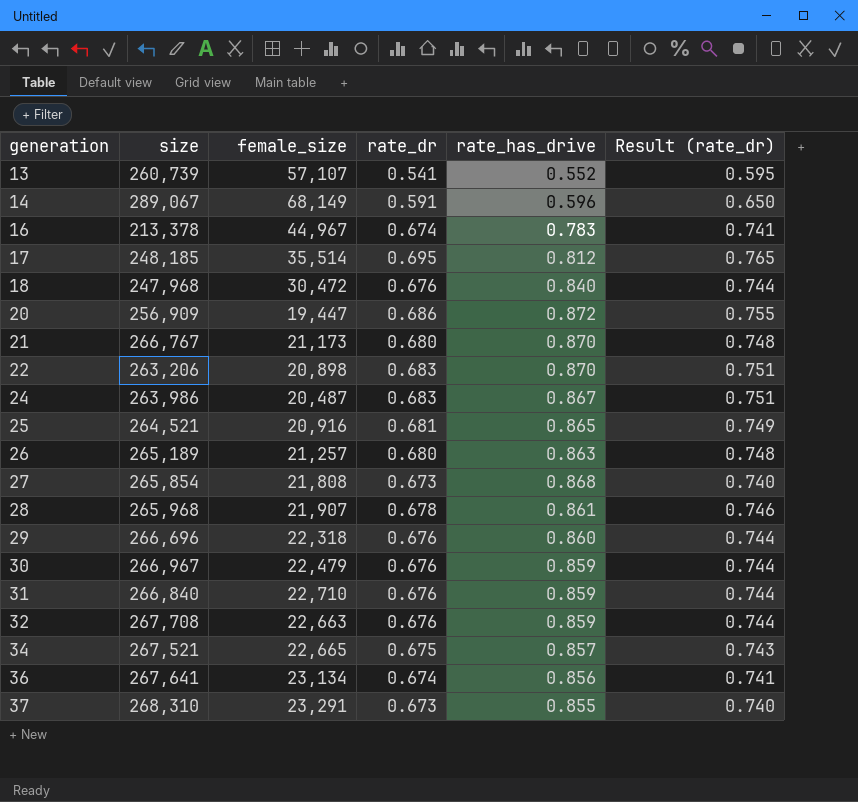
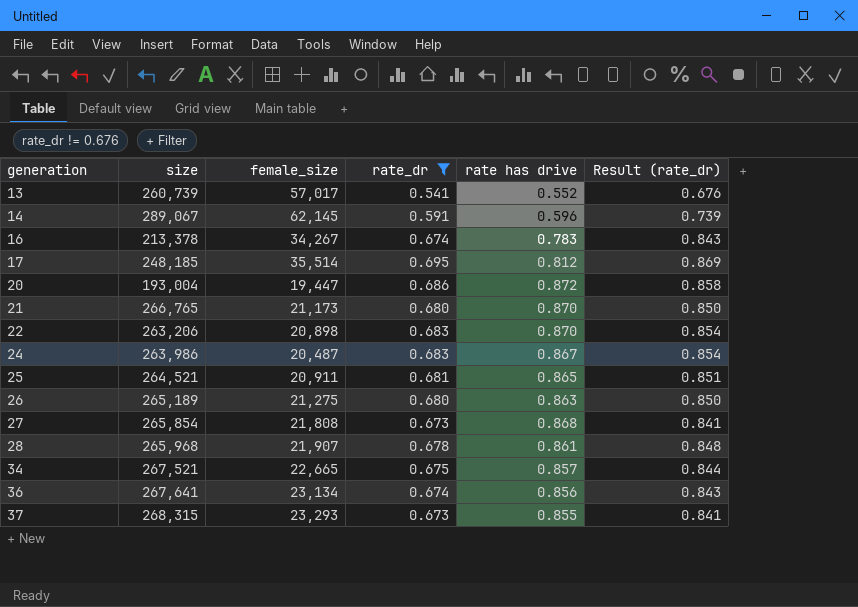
filter: none -> rate_dr != 0.676
column name: rate_has_drive -> rate has drive
column Result (rate_dr) | formula: [rate_dr] * 1.1 -> [rate_dr] * 1.25
13 | female_size: 57,107 -> 57,017
14 | female_size: 68,149 -> 62,145
16 | female_size: 44,967 -> 34,267
20 | size: 256,909 -> 193,004
21 | size: 266,767 -> 266,765
25 | female_size: 20,916 -> 20,911
26 | female_size: 21,257 -> 21,275
37 | size: 268,310 -> 268,315
37 | female_size: 23,291 -> 23,293

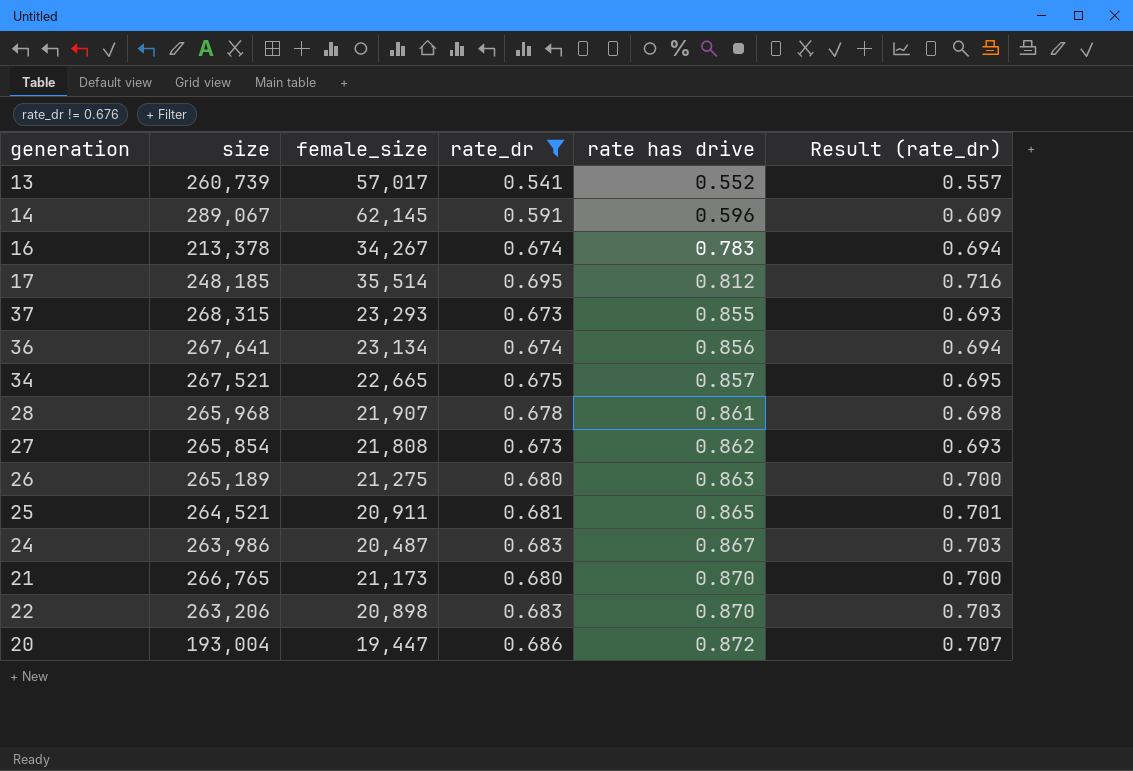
row order: generation ascending -> rate has drive ascending
column Result (rate_dr) | formula: [rate_dr] * 1.25 -> [rate_dr] * 1.03
27 | rate has drive: 0.868 -> 0.862

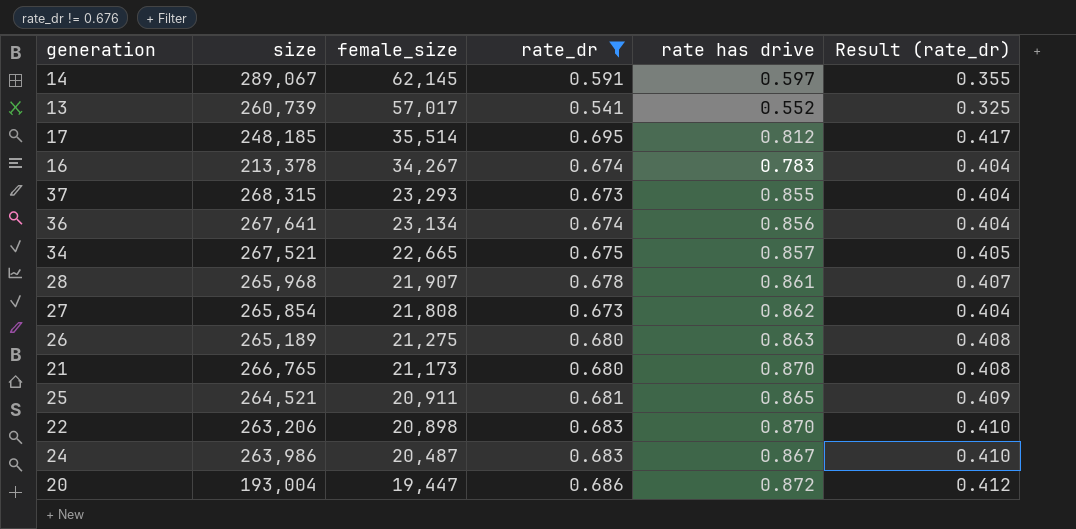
row order: rate has drive ascending -> female_size descending
column Result (rate_dr) | formula: [rate_dr] * 1.03 -> [rate_dr] * 0.6
14 | rate has drive: 0.596 -> 0.597

